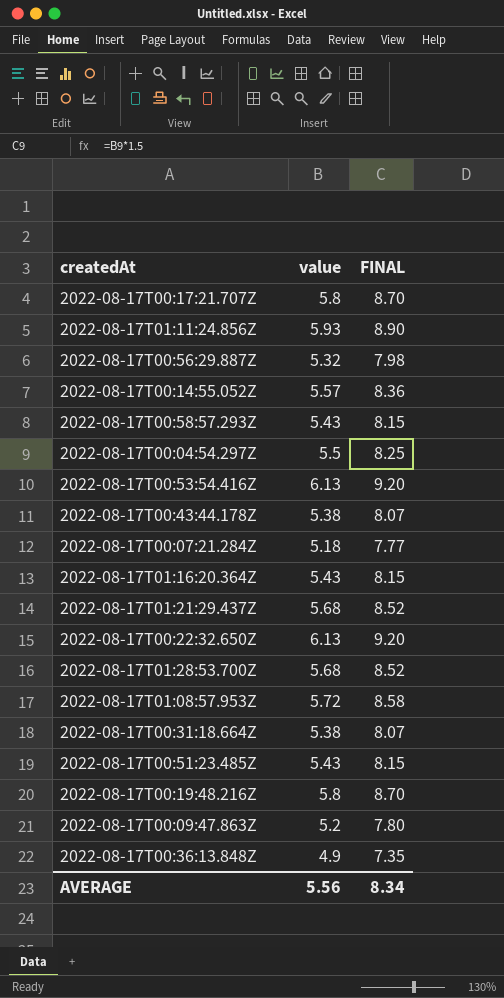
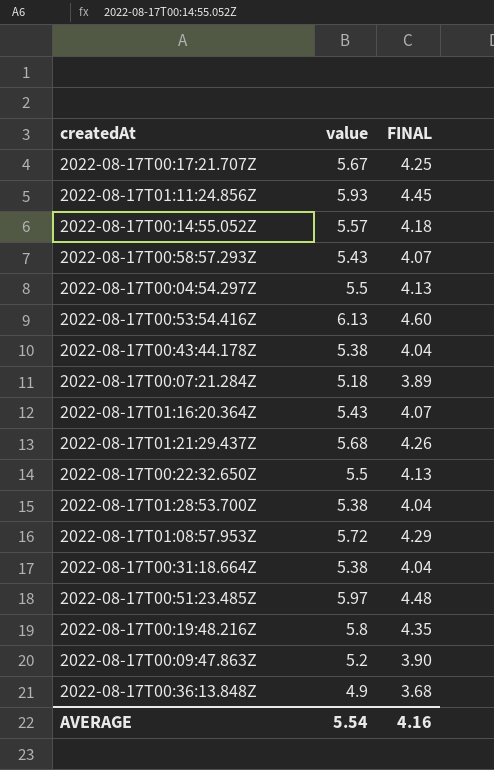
column FINAL | formula: [value] * 1.5 -> [value] * 0.75
row 2022-08-17T00:56:29.887Z: 5.32 | 7.98 -> none
2022-08-17T00:17:21.707Z | value: 5.8 -> 5.67
2022-08-17T00:22:32.650Z | value: 6.13 -> 5.5
2022-08-17T01:28:53.700Z | value: 5.68 -> 5.38
2022-08-17T00:51:23.485Z | value: 5.43 -> 5.97
AVERAGE | value: 5.56 -> 5.54
AVERAGE | FINAL: 8.34 -> 4.16

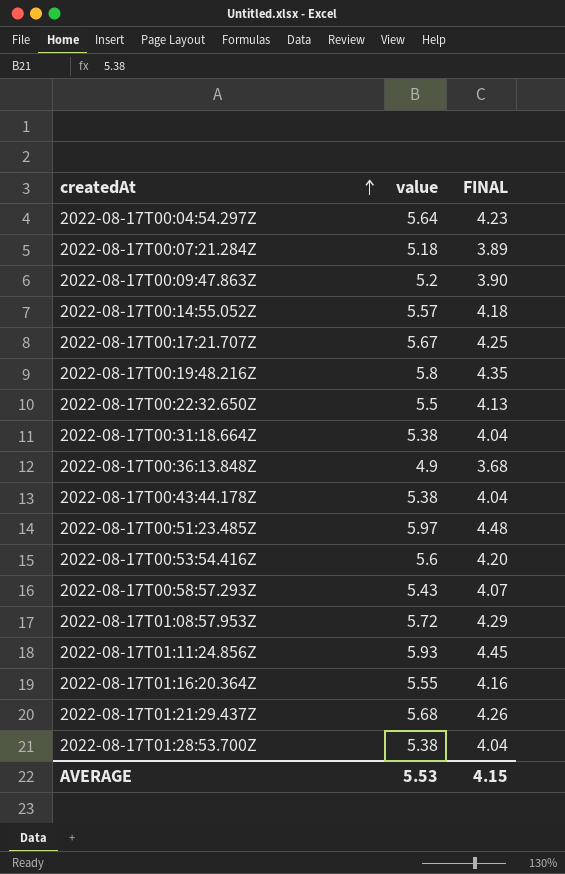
row order: none -> createdAt ascending
2022-08-17T00:04:54.297Z | value: 5.5 -> 5.64
2022-08-17T00:04:54.297Z | FINAL: 4.13 -> 4.23
2022-08-17T00:53:54.416Z | value: 6.13 -> 5.6
2022-08-17T00:53:54.416Z | FINAL: 4.60 -> 4.20
2022-08-17T01:16:20.364Z | value: 5.43 -> 5.55
2022-08-17T01:16:20.364Z | FINAL: 4.07 -> 4.16
AVERAGE | value: 5.54 -> 5.53
AVERAGE | FINAL: 4.16 -> 4.15

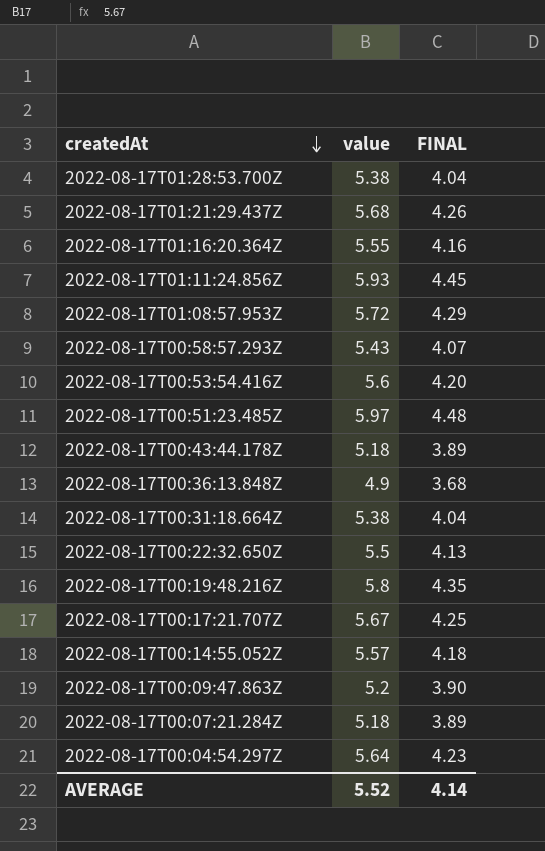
row order: createdAt ascending -> createdAt descending
2022-08-17T00:43:44.178Z | value: 5.38 -> 5.18
2022-08-17T00:43:44.178Z | FINAL: 4.04 -> 3.89
AVERAGE | value: 5.53 -> 5.52
AVERAGE | FINAL: 4.15 -> 4.14

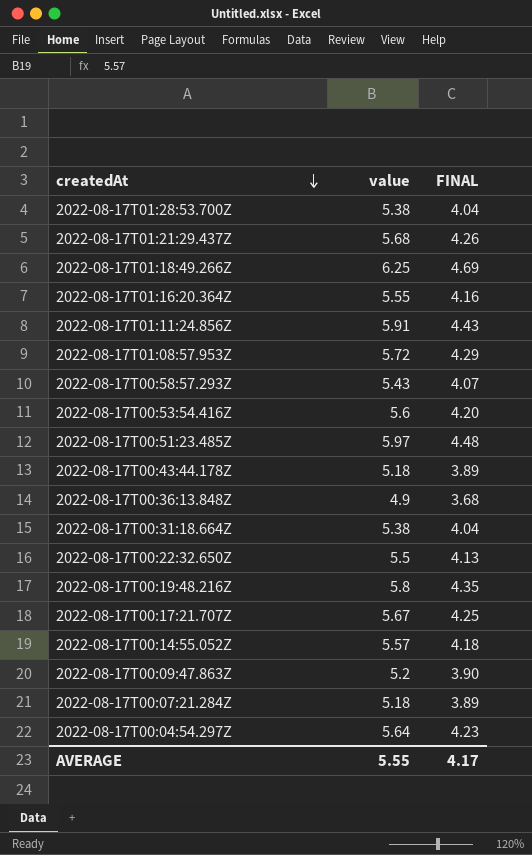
row 2022-08-17T01:18:49.266Z: none -> 6.25 | 4.69
2022-08-17T01:11:24.856Z | value: 5.93 -> 5.91
2022-08-17T01:11:24.856Z | FINAL: 4.45 -> 4.43
AVERAGE | value: 5.52 -> 5.55
AVERAGE | FINAL: 4.14 -> 4.17

